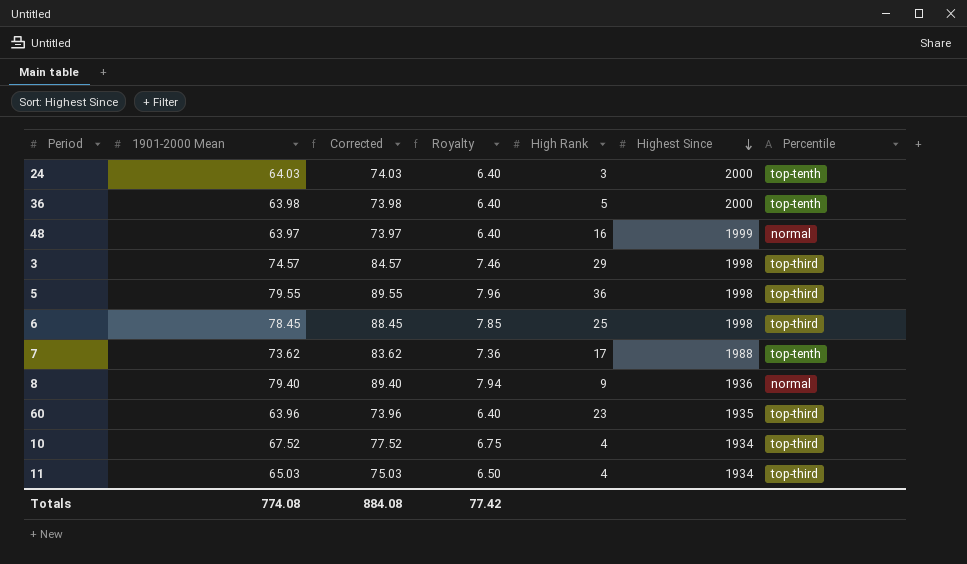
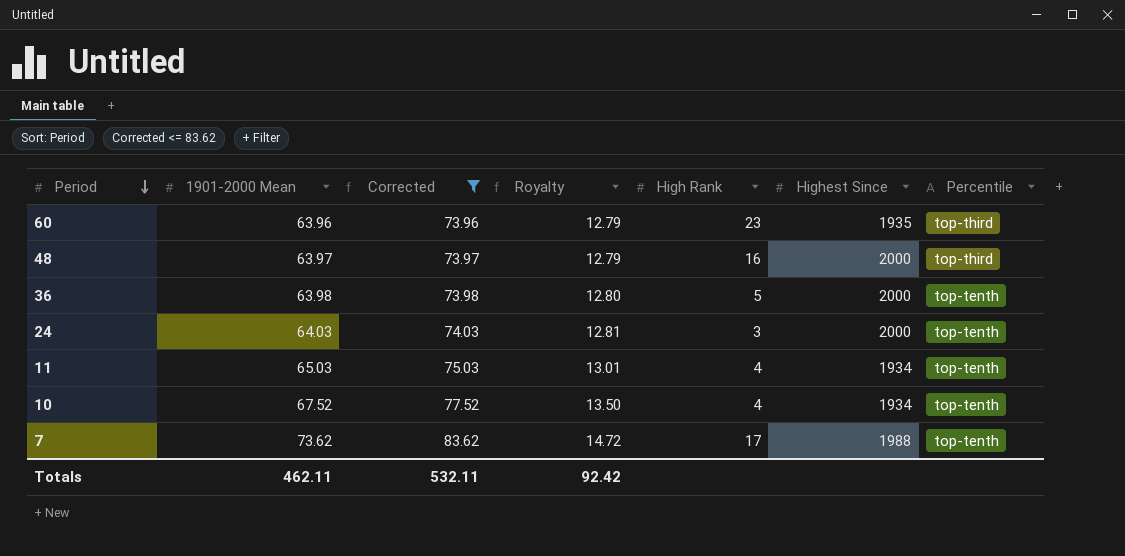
filter: none -> Corrected <= 83.62
row order: Highest Since descending -> Period descending
column Royalty | formula: [1901-2000 Mean] * 0.1 -> [1901-2000 Mean] * 0.2
48 | Highest Since: 1999 -> 2000
48 | Percentile: normal -> top-third
11 | Percentile: top-third -> top-tenth
10 | Percentile: top-third -> top-tenth
Totals | 1901-2000 Mean: 774.08 -> 462.11
Totals | Corrected: 884.08 -> 532.11
Totals | Royalty: 77.42 -> 92.42

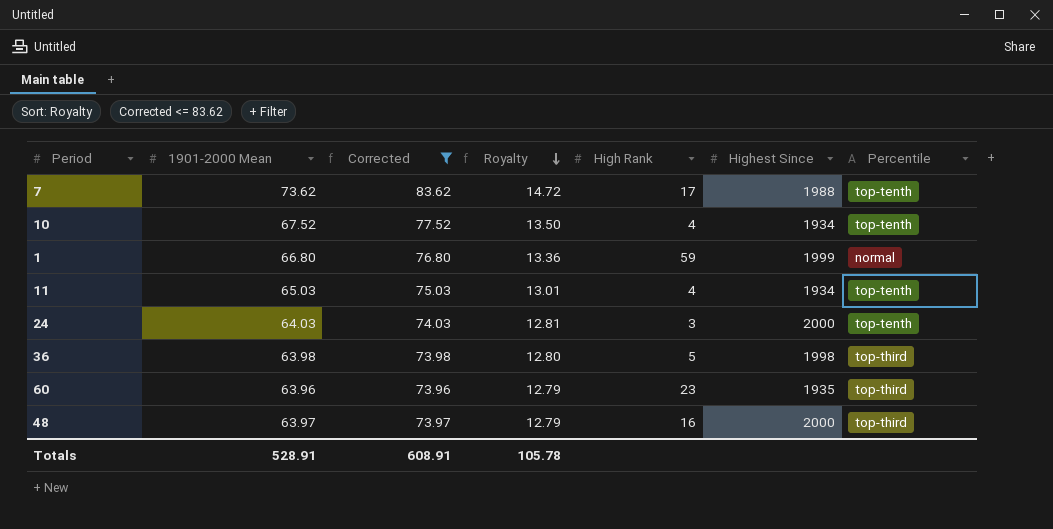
row order: Period descending -> Royalty descending
row 1: none -> 66.80 | 76.80 | 13.36 | 59 | 1999 | normal
36 | Highest Since: 2000 -> 1998
36 | Percentile: top-tenth -> top-third
Totals | 1901-2000 Mean: 462.11 -> 528.91
Totals | Corrected: 532.11 -> 608.91
Totals | Royalty: 92.42 -> 105.78

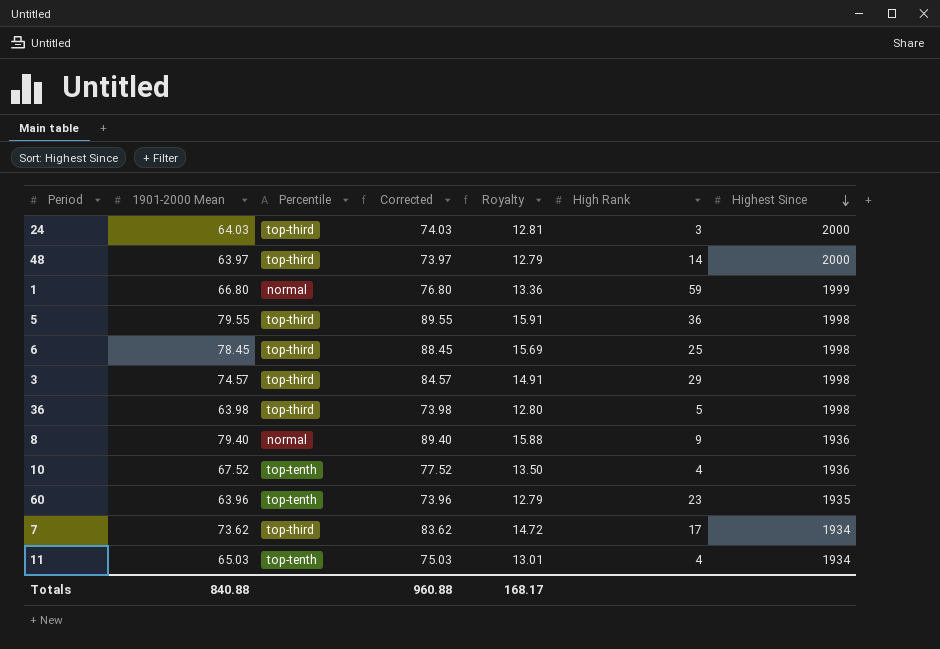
filter: Corrected <= 83.62 -> none
row order: Royalty descending -> Highest Since descending
column Percentile | position: 7 -> 3
24 | Percentile: top-tenth -> top-third
48 | High Rank: 16 -> 14
10 | Highest Since: 1934 -> 1936
60 | Percentile: top-third -> top-tenth
7 | Percentile: top-tenth -> top-third
7 | Highest Since: 1988 -> 1934
Totals | 1901-2000 Mean: 528.91 -> 840.88
Totals | Corrected: 608.91 -> 960.88
Totals | Royalty: 105.78 -> 168.17

